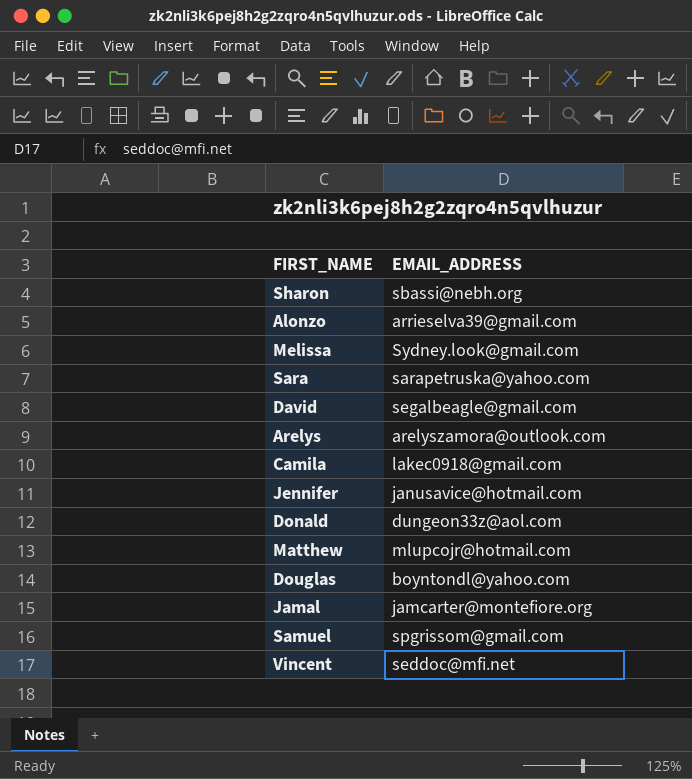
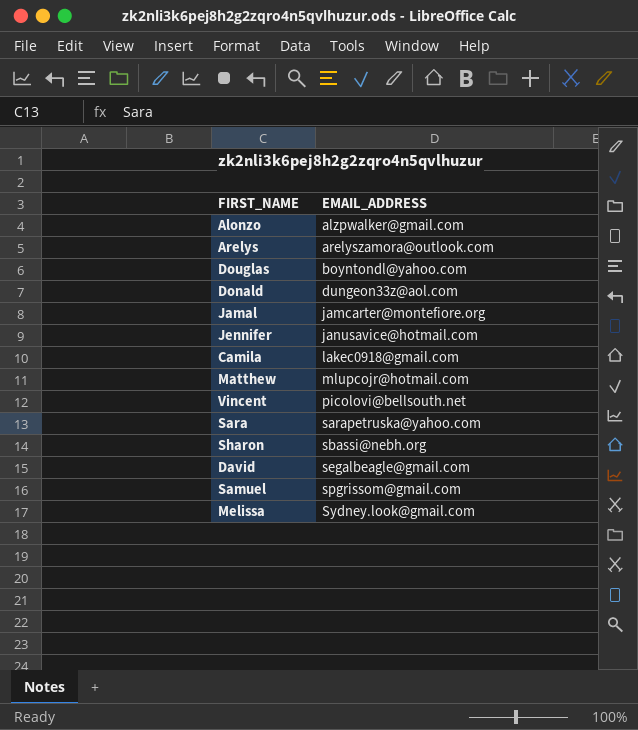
row order: none -> EMAIL_ADDRESS ascending
Alonzo | EMAIL_ADDRESS: arrieselva39@gmail.com -> alzpwalker@gmail.com
Vincent | EMAIL_ADDRESS: seddoc@mfi.net -> picolovi@bellsouth.net

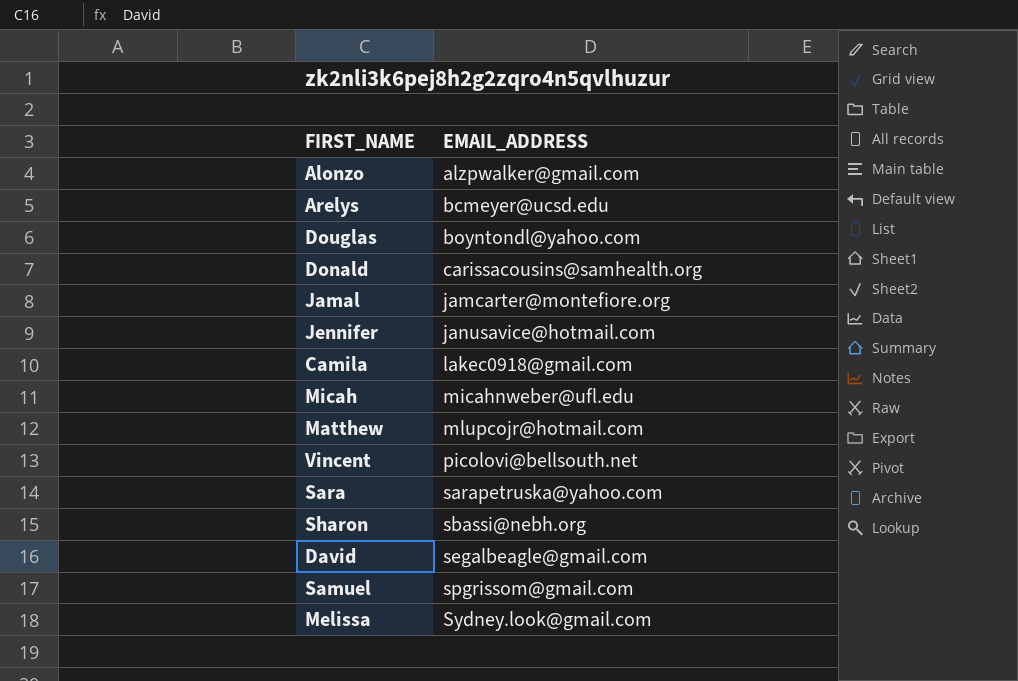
Arelys | EMAIL_ADDRESS: arelyszamora@outlook.com -> bcmeyer@ucsd.edu
Donald | EMAIL_ADDRESS: dungeon33z@aol.com -> carissacousins@samhealth.org
row Micah: none -> micahnweber@ufl.edu

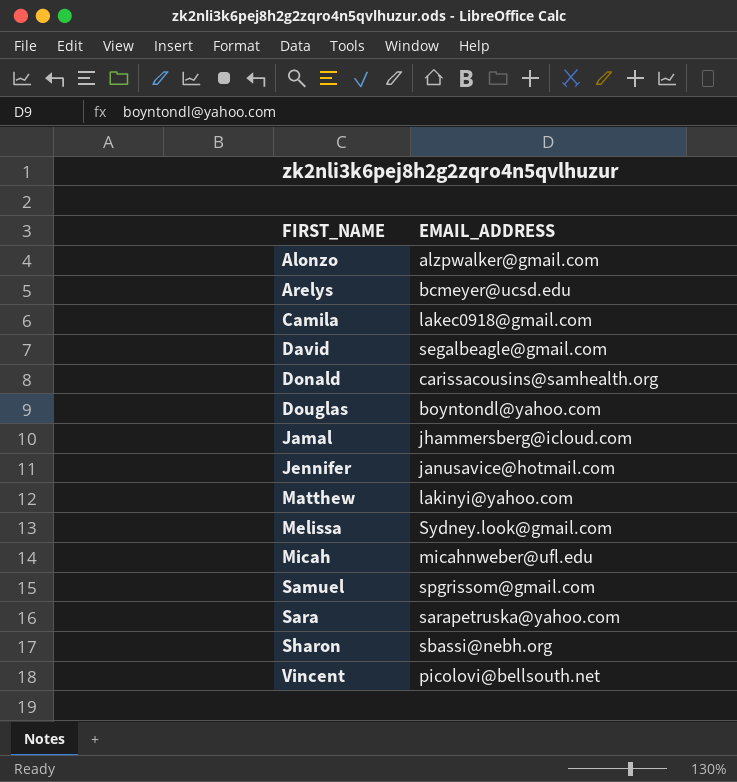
row order: EMAIL_ADDRESS ascending -> FIRST_NAME ascending
Jamal | EMAIL_ADDRESS: jamcarter@montefiore.org -> jhammersberg@icloud.com
Matthew | EMAIL_ADDRESS: mlupcojr@hotmail.com -> lakinyi@yahoo.com

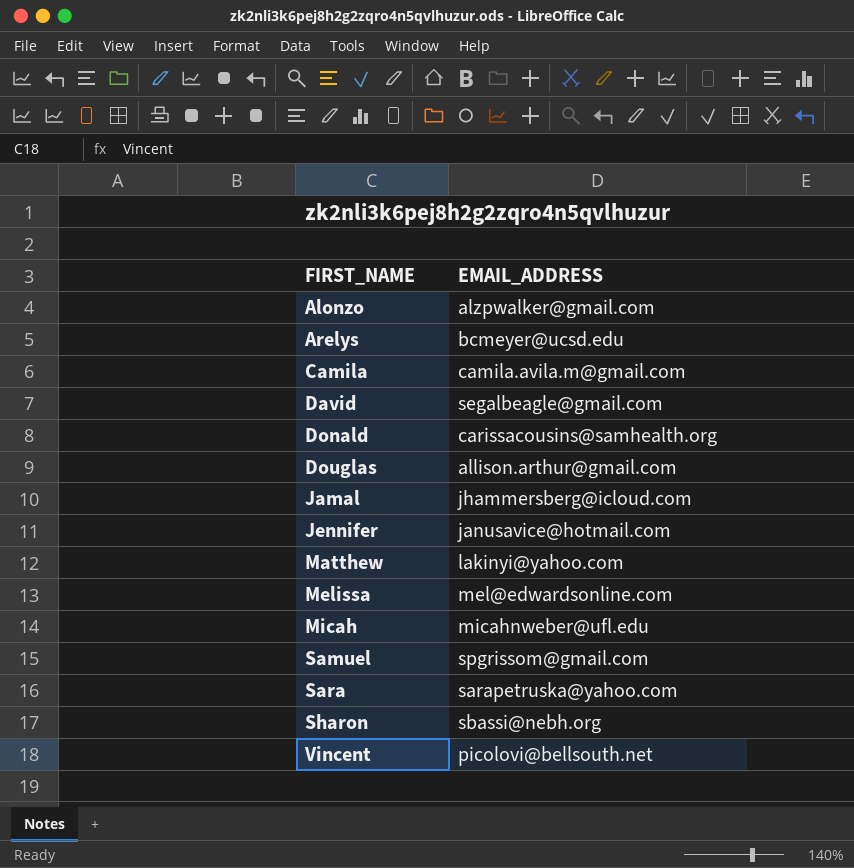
Camila | EMAIL_ADDRESS: lakec0918@gmail.com -> camila.avila.m@gmail.com
Douglas | EMAIL_ADDRESS: boyntondl@yahoo.com -> allison.arthur@gmail.com
Melissa | EMAIL_ADDRESS: Sydney.look@gmail.com -> mel@edwardsonline.com

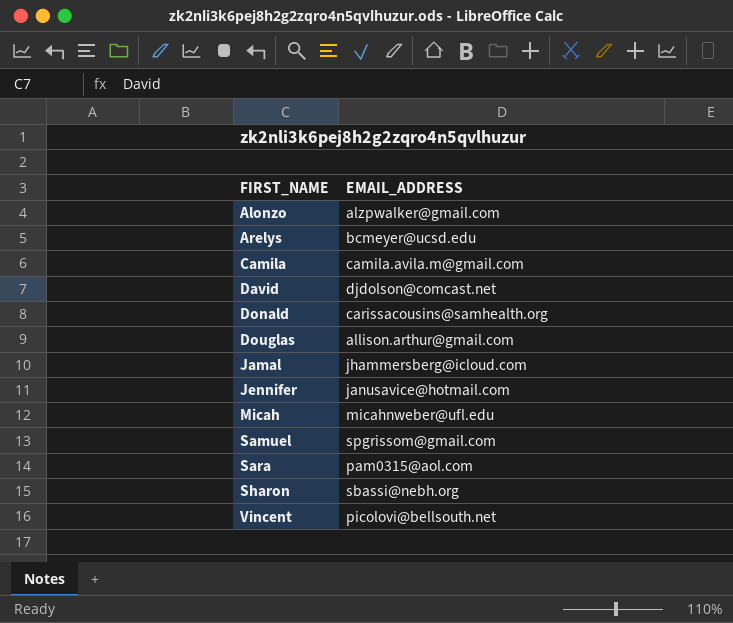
row Matthew: lakinyi@yahoo.com -> none
row Melissa: mel@edwardsonline.com -> none
David | EMAIL_ADDRESS: segalbeagle@gmail.com -> djdolson@comcast.net
Sara | EMAIL_ADDRESS: sarapetruska@yahoo.com -> pam0315@aol.com

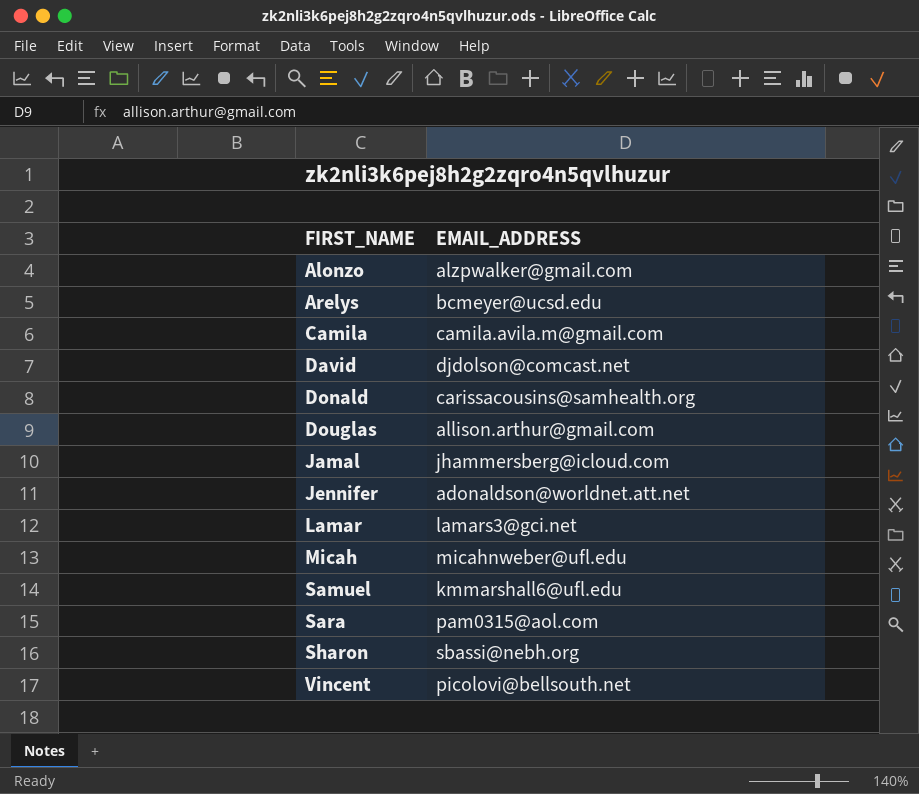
Jennifer | EMAIL_ADDRESS: janusavice@hotmail.com -> adonaldson@worldnet.att.net
row Lamar: none -> lamars3@gci.net
Samuel | EMAIL_ADDRESS: spgrissom@gmail.com -> kmmarshall6@ufl.edu

